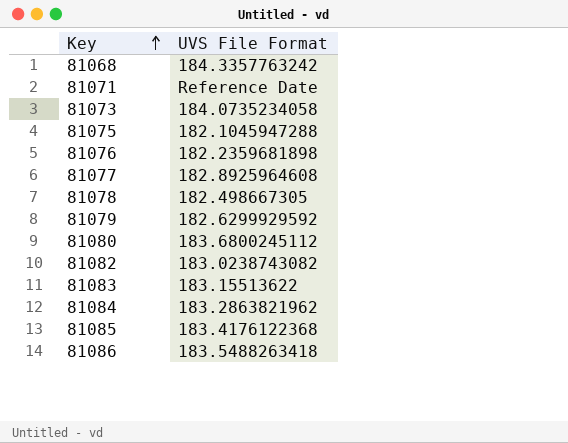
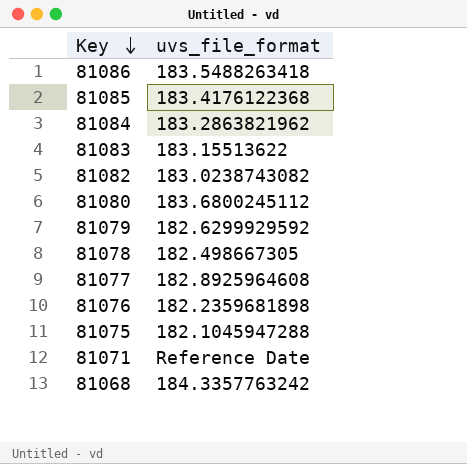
row order: Key ascending -> Key descending
column name: UVS File Format -> uvs_file_format
row 81073: 184.0735234058 -> none

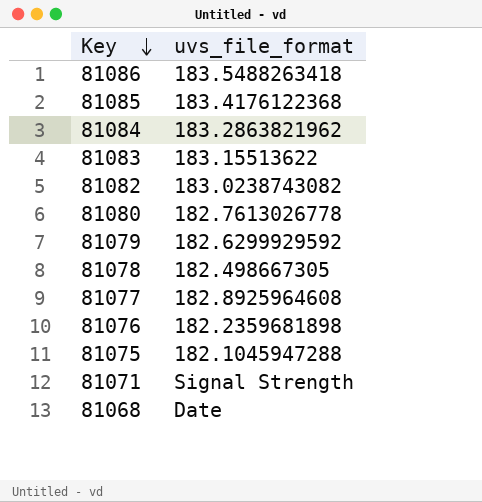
81080 | uvs_file_format: 183.6800245112 -> 182.7613026778
81071 | uvs_file_format: Reference Date -> Signal Strength
81068 | uvs_file_format: 184.3357763242 -> Date

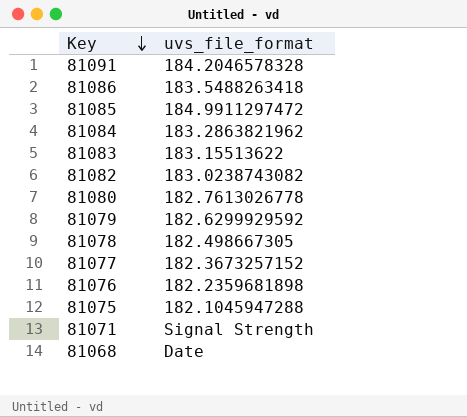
row 81091: none -> 184.2046578328
81085 | uvs_file_format: 183.4176122368 -> 184.9911297472
81077 | uvs_file_format: 182.8925964608 -> 182.3673257152

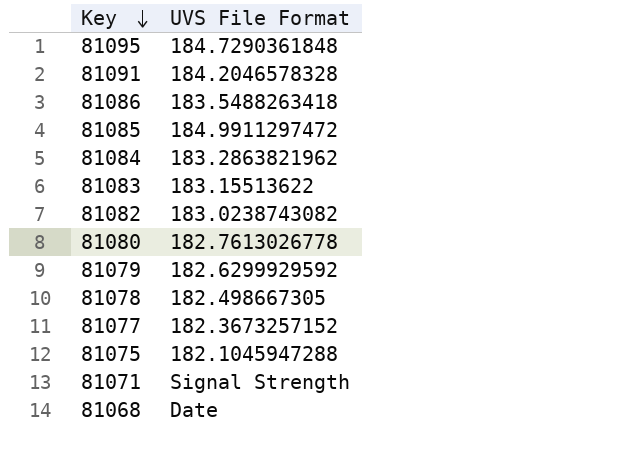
column name: uvs_file_format -> UVS File Format
row 81076: 182.2359681898 -> none
row 81095: none -> 184.7290361848

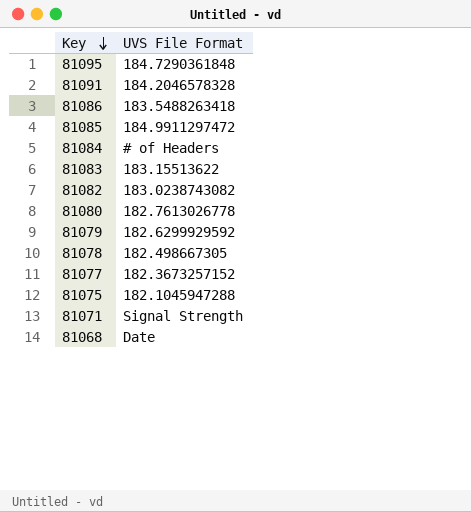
81084 | UVS File Format: 183.2863821962 -> # of Headers

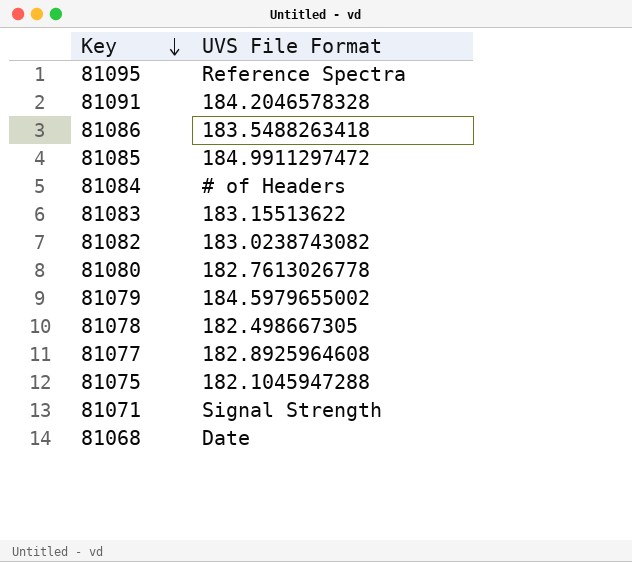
81095 | UVS File Format: 184.7290361848 -> Reference Spectra
81079 | UVS File Format: 182.6299929592 -> 184.5979655002
81077 | UVS File Format: 182.3673257152 -> 182.8925964608

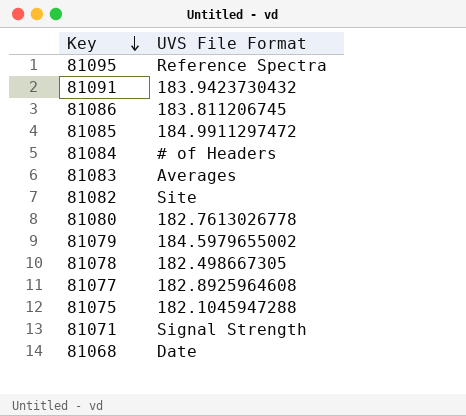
81091 | UVS File Format: 184.2046578328 -> 183.9423730432
81086 | UVS File Format: 183.5488263418 -> 183.811206745
81083 | UVS File Format: 183.15513622 -> Averages
81082 | UVS File Format: 183.0238743082 -> Site

